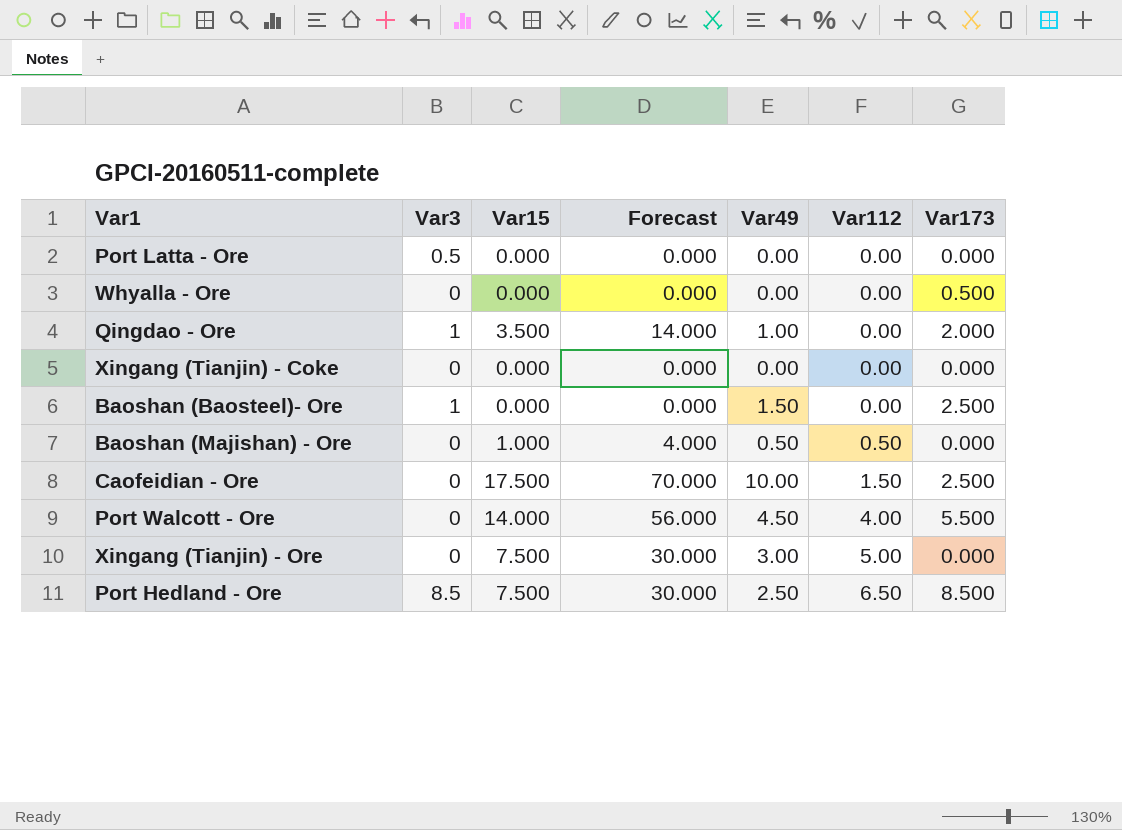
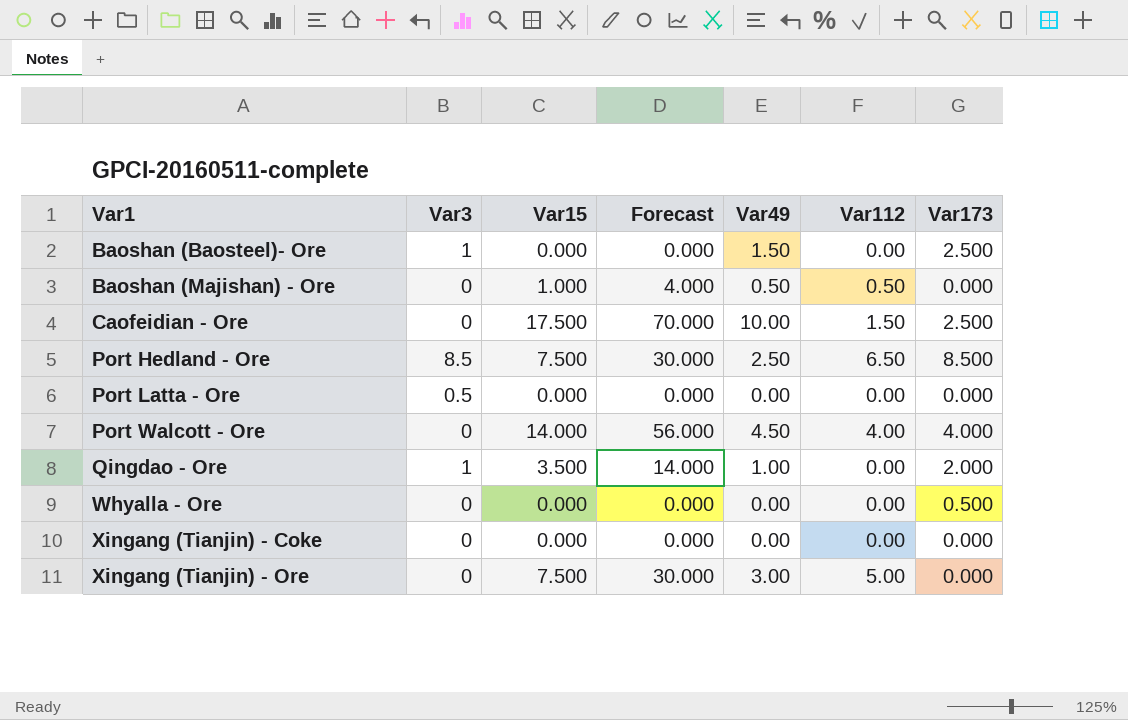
row order: Var112 ascending -> Var1 ascending
Port Walcott - Ore | Var173: 5.500 -> 4.000

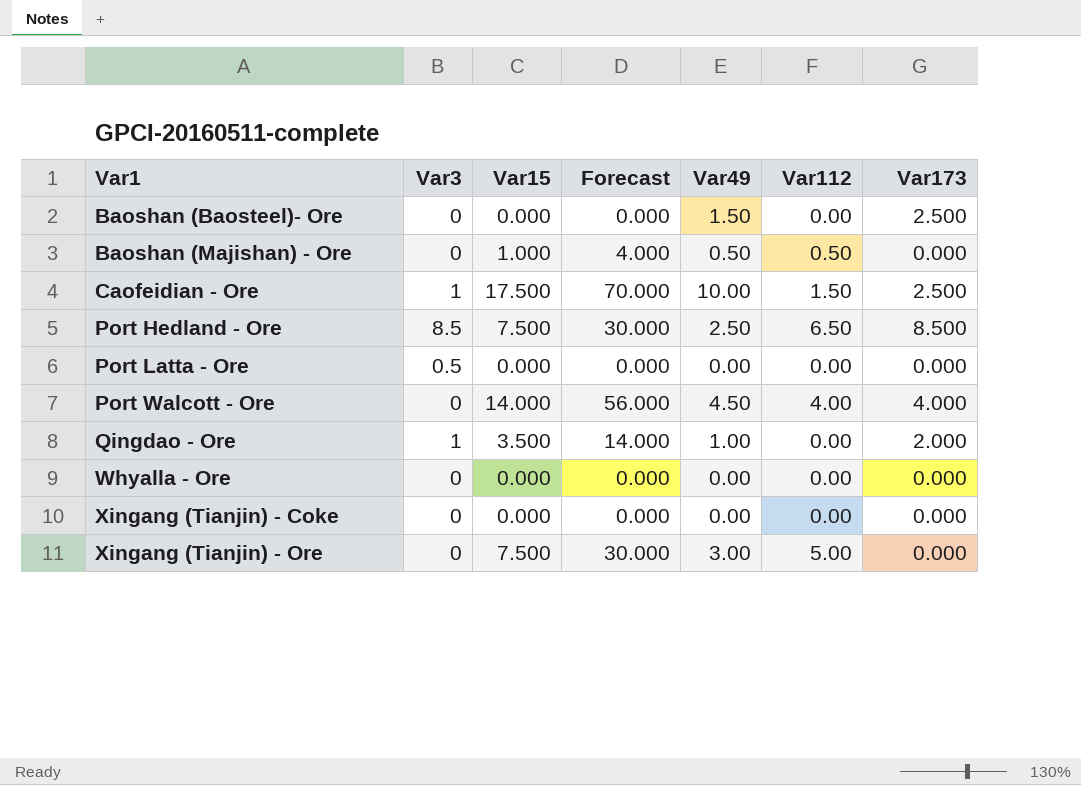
Baoshan (Baosteel)- Ore | Var3: 1 -> 0
Caofeidian - Ore | Var3: 0 -> 1
Whyalla - Ore | Var173: 0.500 -> 0.000

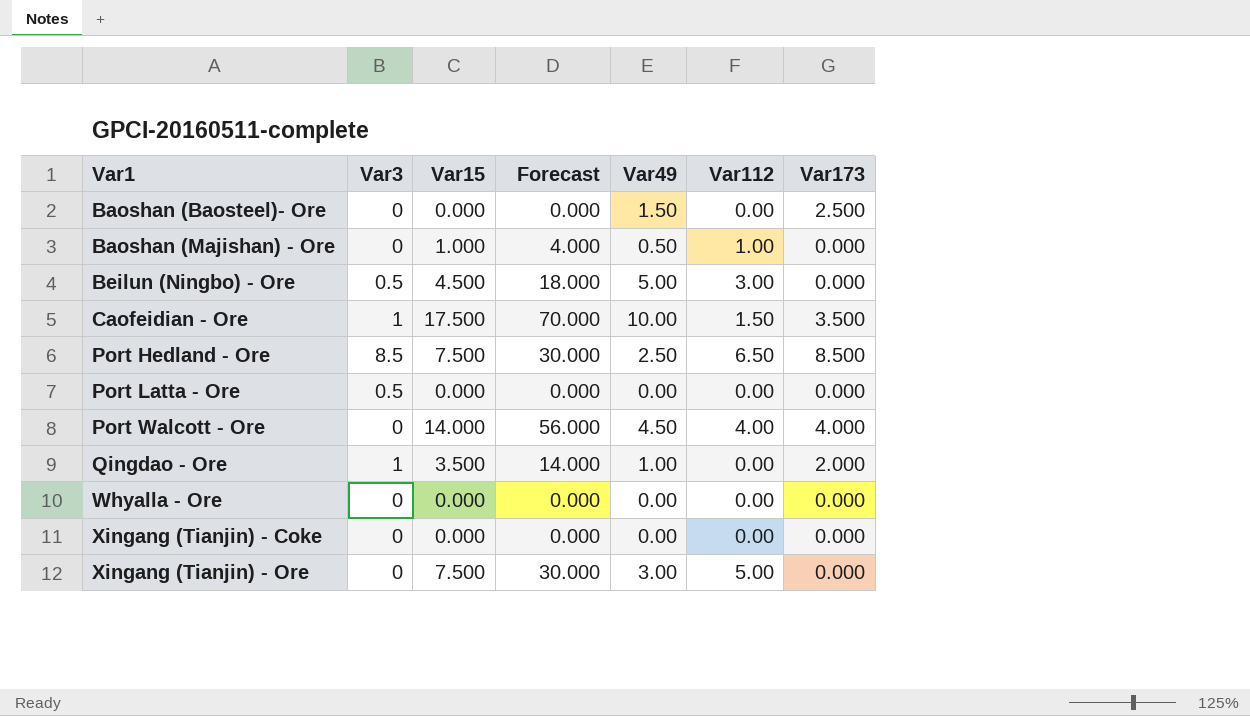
Baoshan (Majishan) - Ore | Var112: 0.50 -> 1.00
row Beilun (Ningbo) - Ore: none -> 0.5 | 4.500 | 18.000 | 5.00 | 3.00 | 0.000
Caofeidian - Ore | Var173: 2.500 -> 3.500

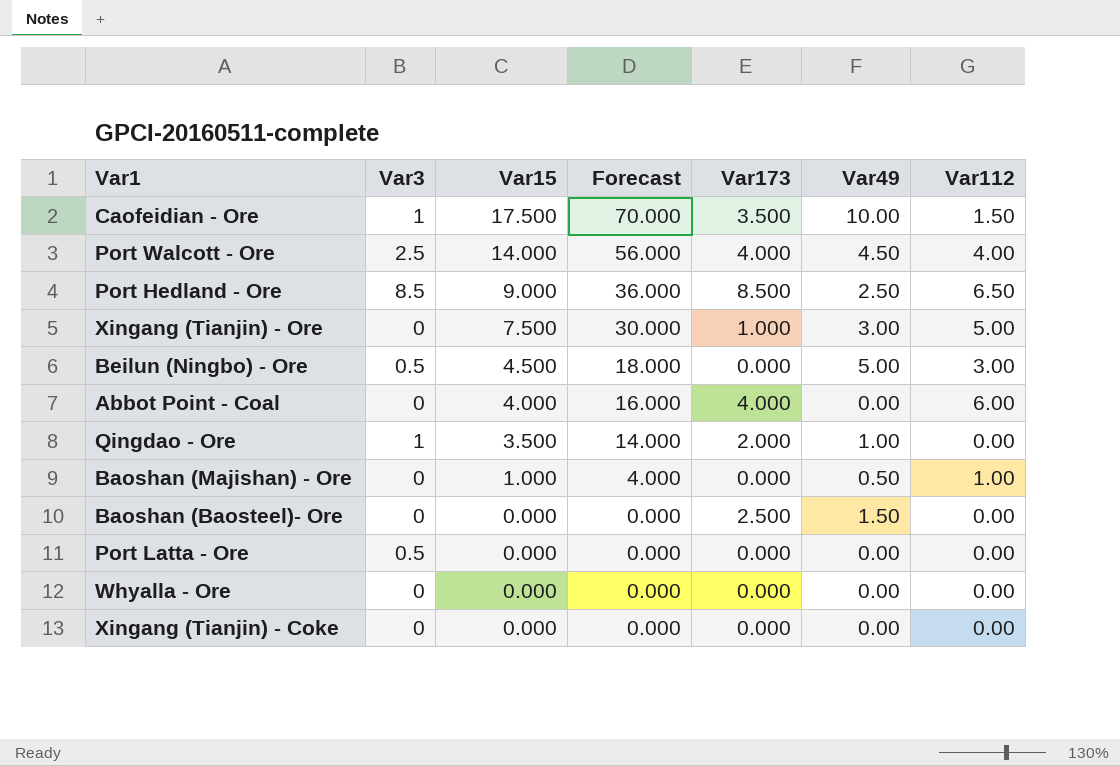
row order: Var1 ascending -> Var15 descending
column Var173 | position: 7 -> 5
Port Walcott - Ore | Var3: 0 -> 2.5
Port Hedland - Ore | Var15: 7.500 -> 9.000
Port Hedland - Ore | Forecast: 30.000 -> 36.000
Xingang (Tianjin) - Ore | Var173: 0.000 -> 1.000
row Abbot Point - Coal: none -> 0 | 4.000 | 16.000 | 4.000 | 0.00 | 6.00

